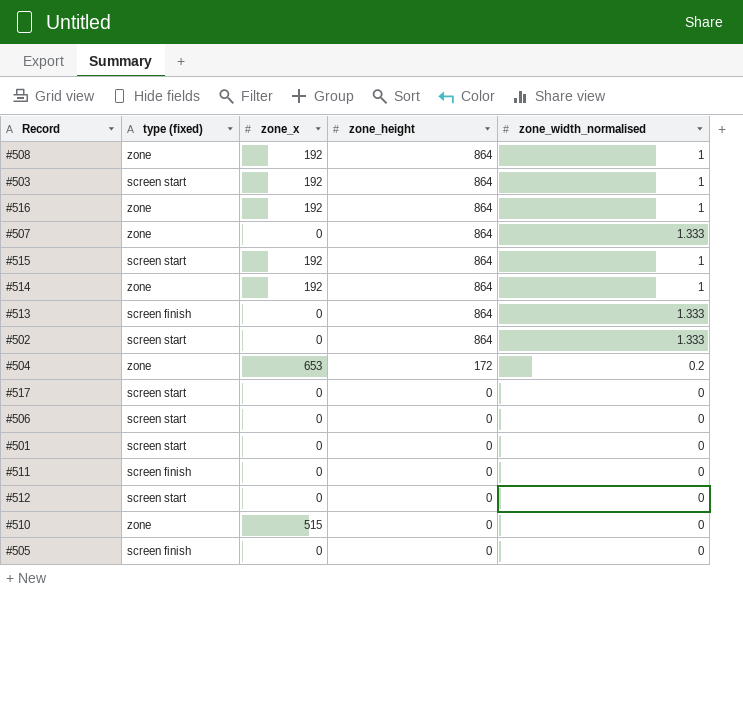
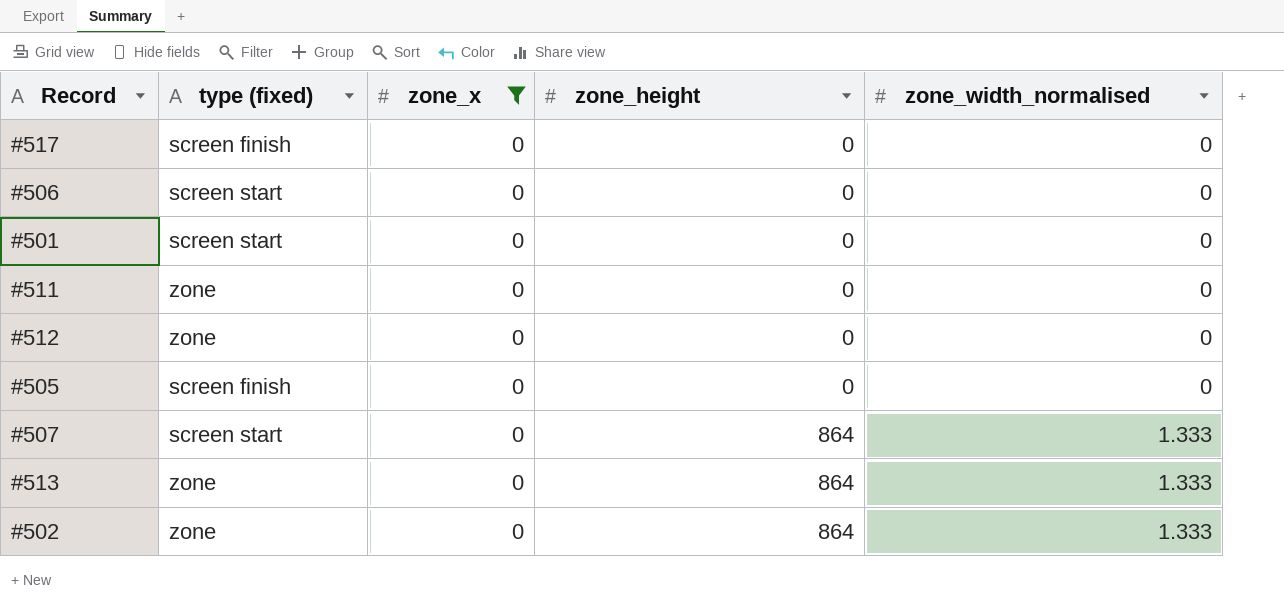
filter: none -> zone_x = 0
row order: zone_height descending -> zone_height ascending
#517 | type (fixed): screen start -> screen finish
#511 | type (fixed): screen finish -> zone
#512 | type (fixed): screen start -> zone
#507 | type (fixed): zone -> screen start
#513 | type (fixed): screen finish -> zone
#502 | type (fixed): screen start -> zone

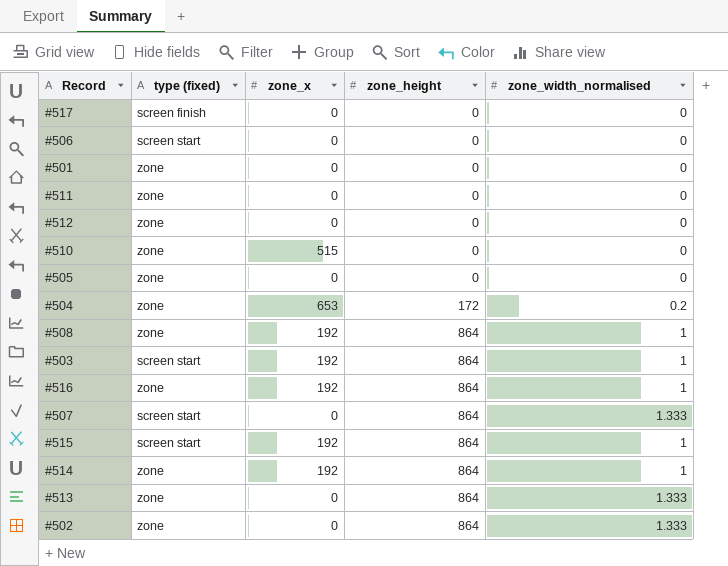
filter: zone_x = 0 -> none
#501 | type (fixed): screen start -> zone
#505 | type (fixed): screen finish -> zone

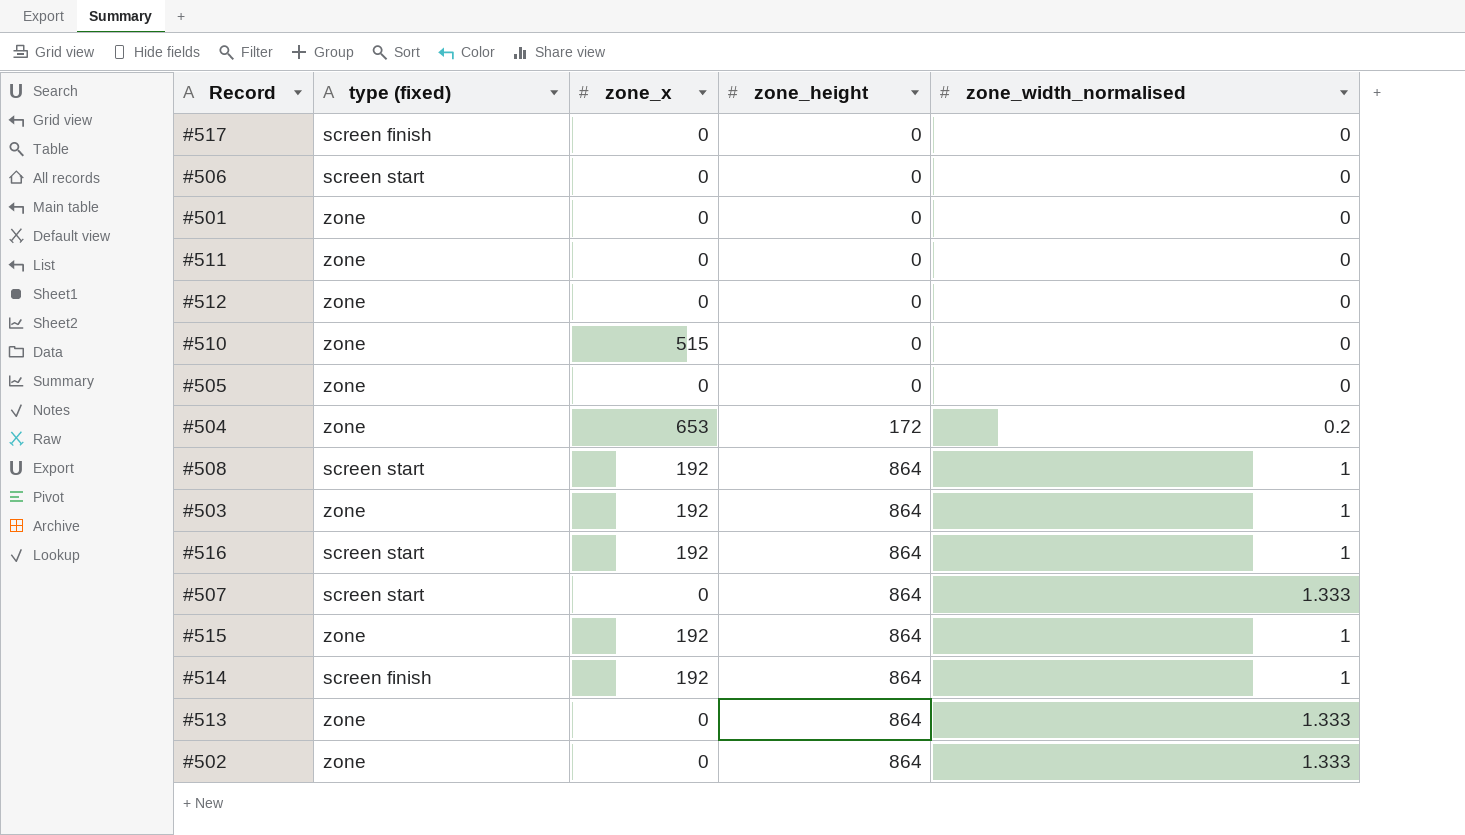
#508 | type (fixed): zone -> screen start
#503 | type (fixed): screen start -> zone
#516 | type (fixed): zone -> screen start
#515 | type (fixed): screen start -> zone
#514 | type (fixed): zone -> screen finish

